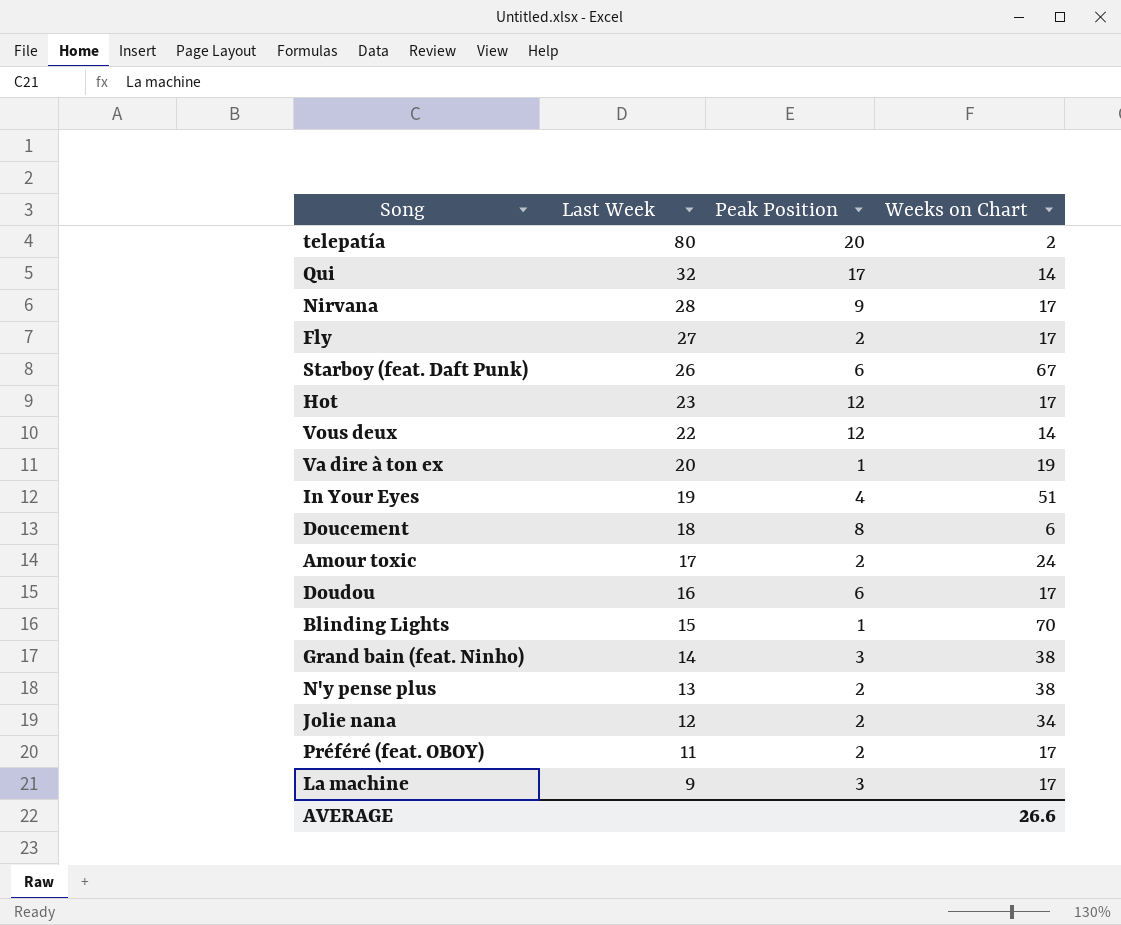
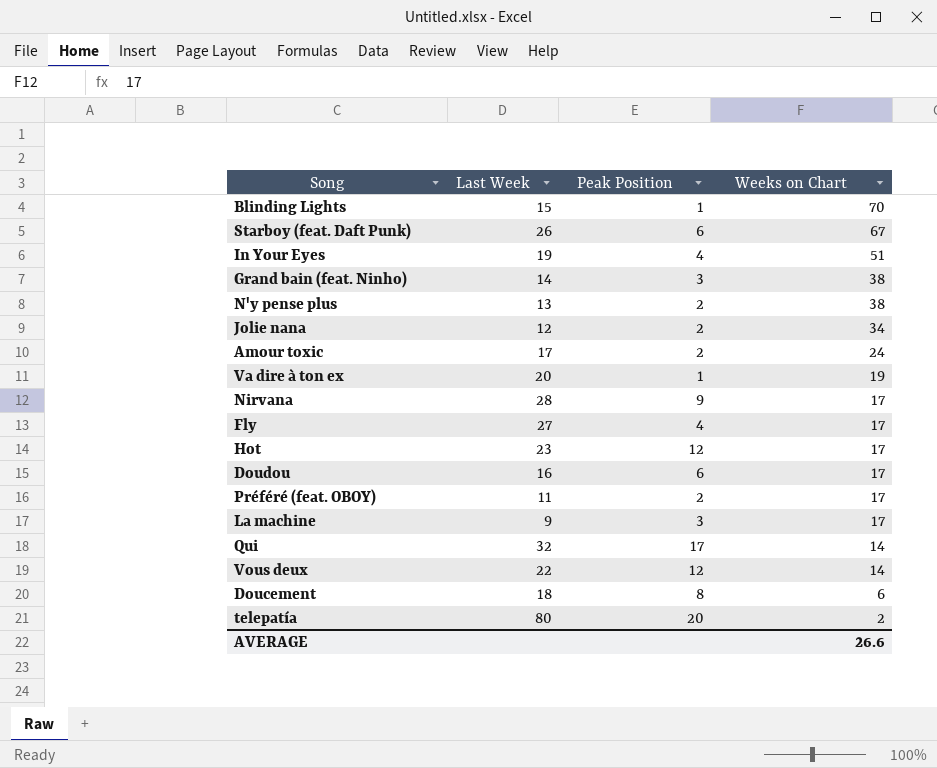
row order: Last Week descending -> Weeks on Chart descending
Fly | Peak Position: 2 -> 4

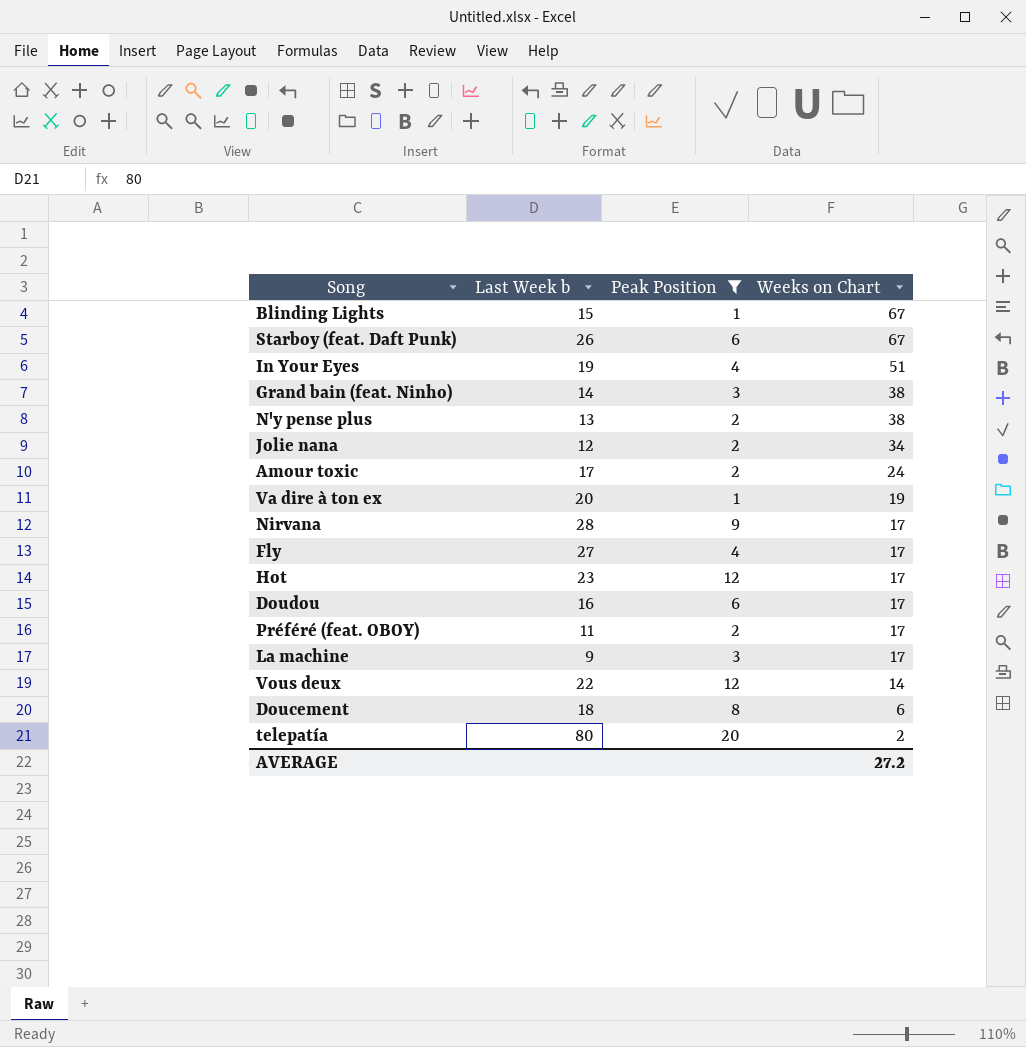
filter: none -> Peak Position != 17
column name: Last Week -> Last Week b
Blinding Lights | Weeks on Chart: 70 -> 67
AVERAGE | Weeks on Chart: 26.6 -> 27.2

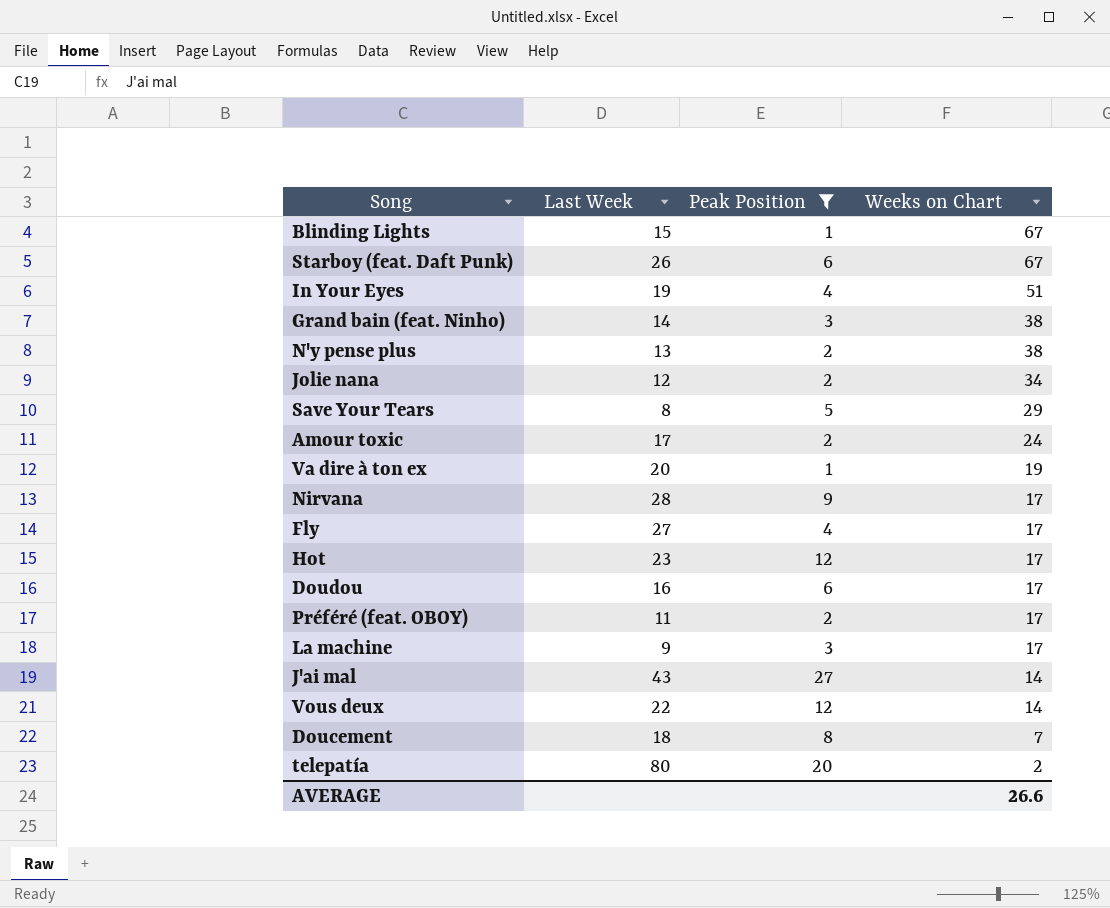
column name: Last Week b -> Last Week
row Save Your Tears: none -> 8 | 5 | 29
row J'ai mal: none -> 43 | 27 | 14
Doucement | Weeks on Chart: 6 -> 7
AVERAGE | Weeks on Chart: 27.2 -> 26.6

